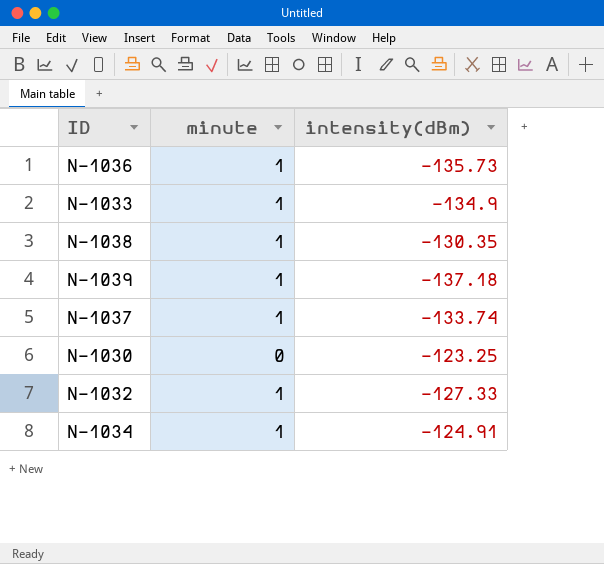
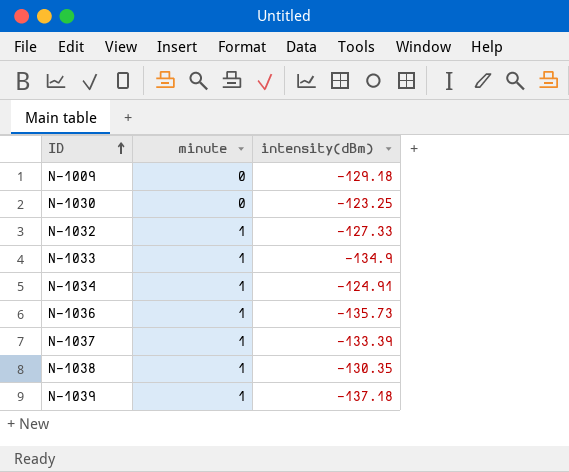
row order: none -> ID ascending
row N-1009: none -> 0 | -129.18
N-1037 | intensity(dBm): -133.74 -> -133.39

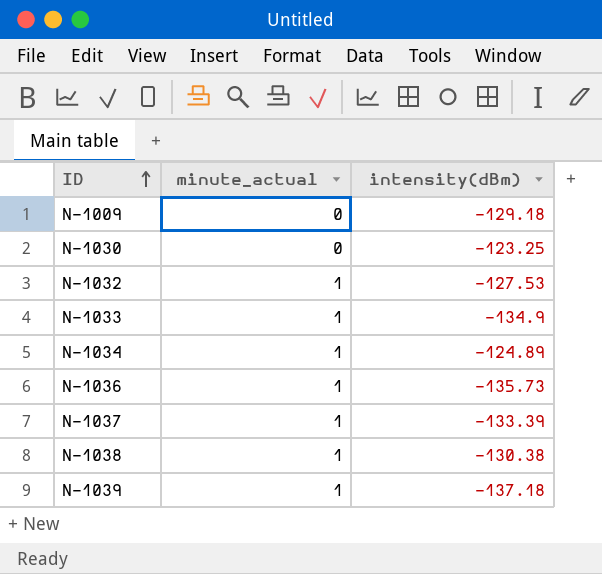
column name: minute -> minute_actual
N-1032 | intensity(dBm): -127.33 -> -127.53
N-1034 | intensity(dBm): -124.91 -> -124.89
N-1038 | intensity(dBm): -130.35 -> -130.38

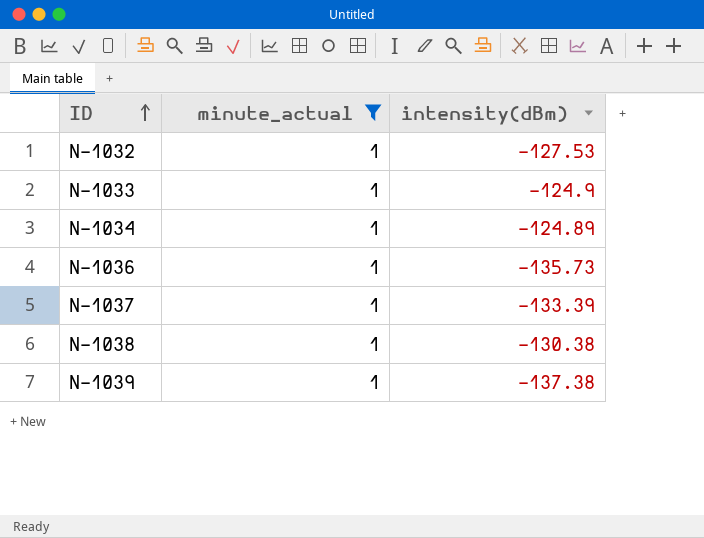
filter: none -> minute_actual = 1
N-1033 | intensity(dBm): -134.9 -> -124.9
N-1039 | intensity(dBm): -137.18 -> -137.38

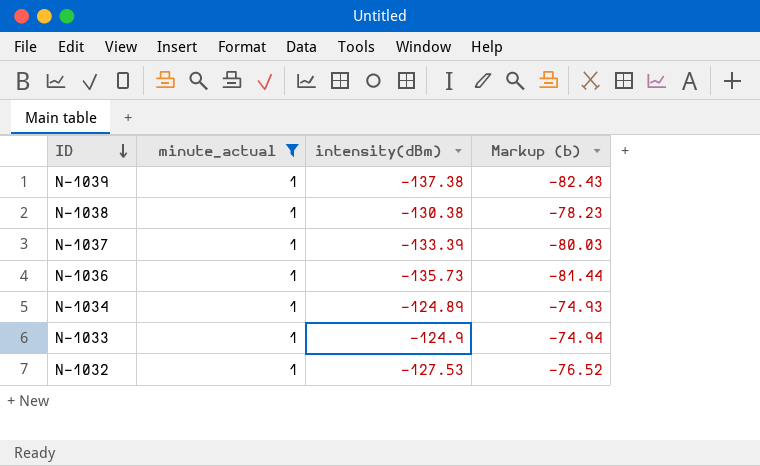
row order: ID ascending -> ID descending
column Markup (b) | formula: none -> [intensity(dBm)] * 0.6

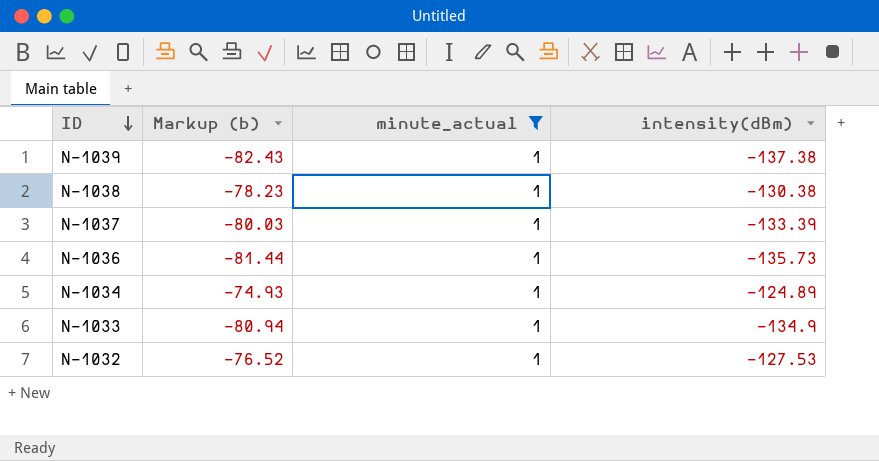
column Markup (b) | position: 4 -> 2
N-1033 | Markup (b): -74.94 -> -80.94
N-1033 | intensity(dBm): -124.9 -> -134.9

